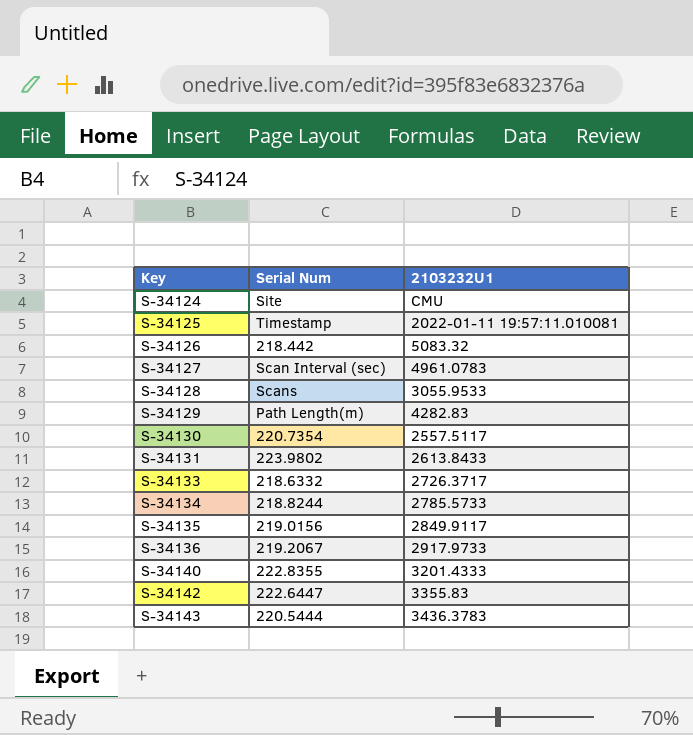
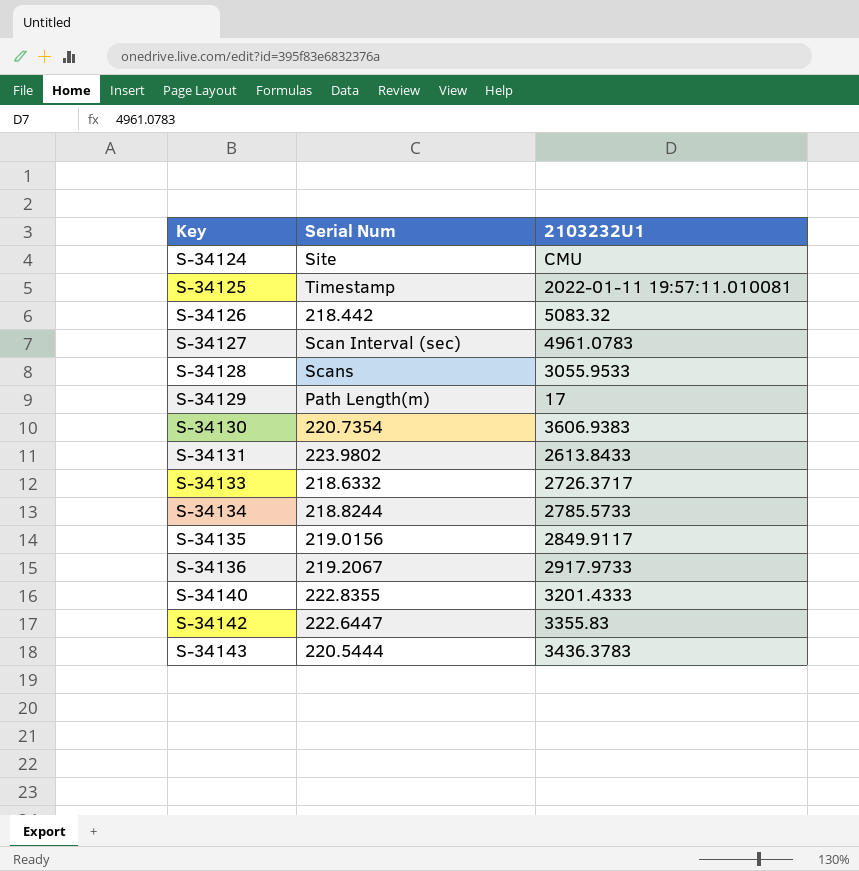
S-34129 | 2103232U1: 4282.83 -> 17
S-34130 | 2103232U1: 2557.5117 -> 3606.9383

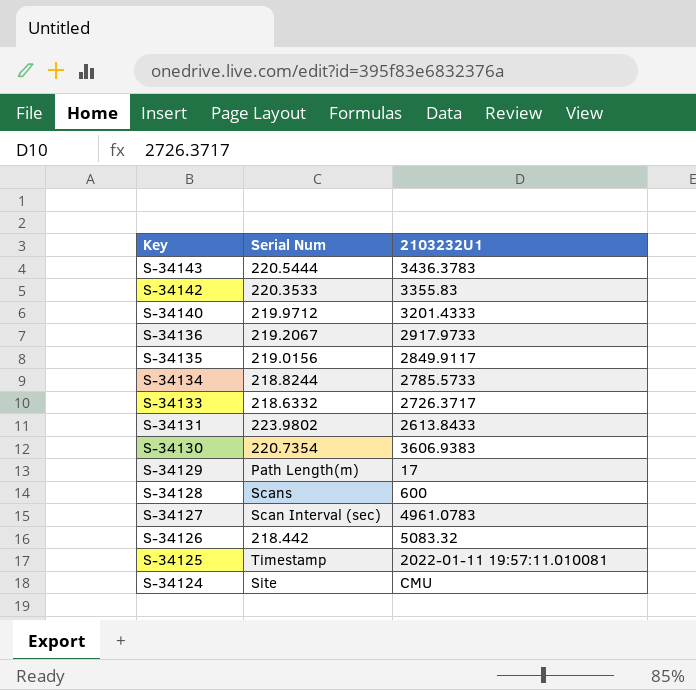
row order: Key ascending -> Key descending
S-34142 | Serial Num: 222.6447 -> 220.3533
S-34140 | Serial Num: 222.8355 -> 219.9712
S-34128 | 2103232U1: 3055.9533 -> 600

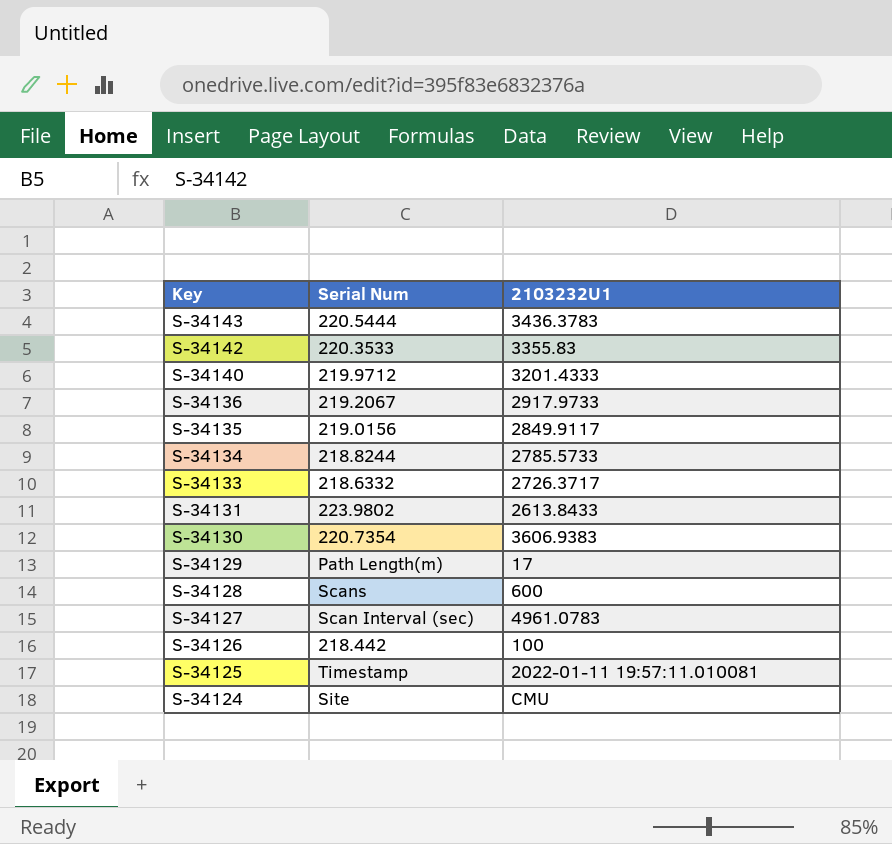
S-34126 | 2103232U1: 5083.32 -> 100

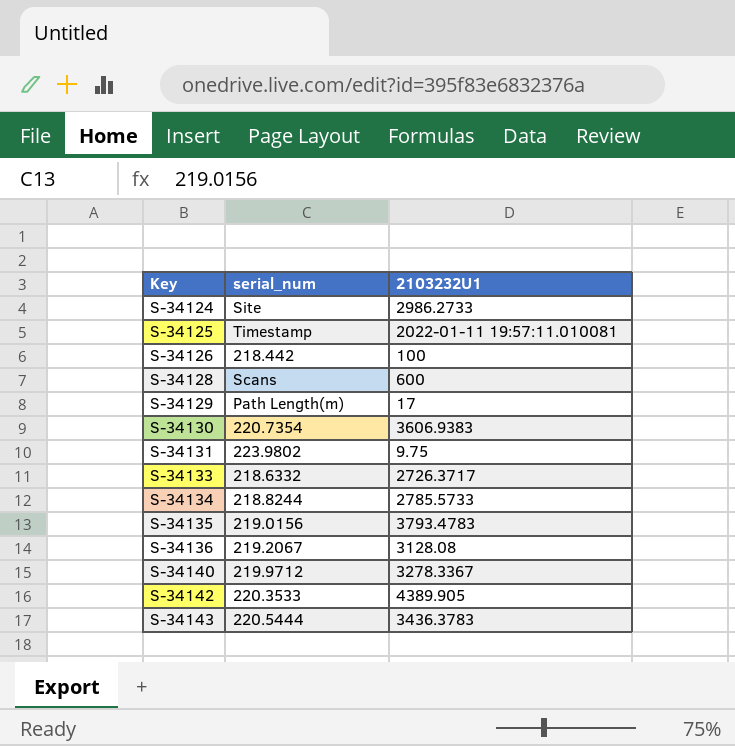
row order: Key descending -> Key ascending
column name: Serial Num -> serial_num
row S-34127: Scan Interval (sec) | 4961.0783 -> none
S-34124 | 2103232U1: CMU -> 2986.2733
S-34131 | 2103232U1: 2613.8433 -> 9.75
S-34135 | 2103232U1: 2849.9117 -> 3793.4783
S-34136 | 2103232U1: 2917.9733 -> 3128.08
S-34140 | 2103232U1: 3201.4333 -> 3278.3367
S-34142 | 2103232U1: 3355.83 -> 4389.905

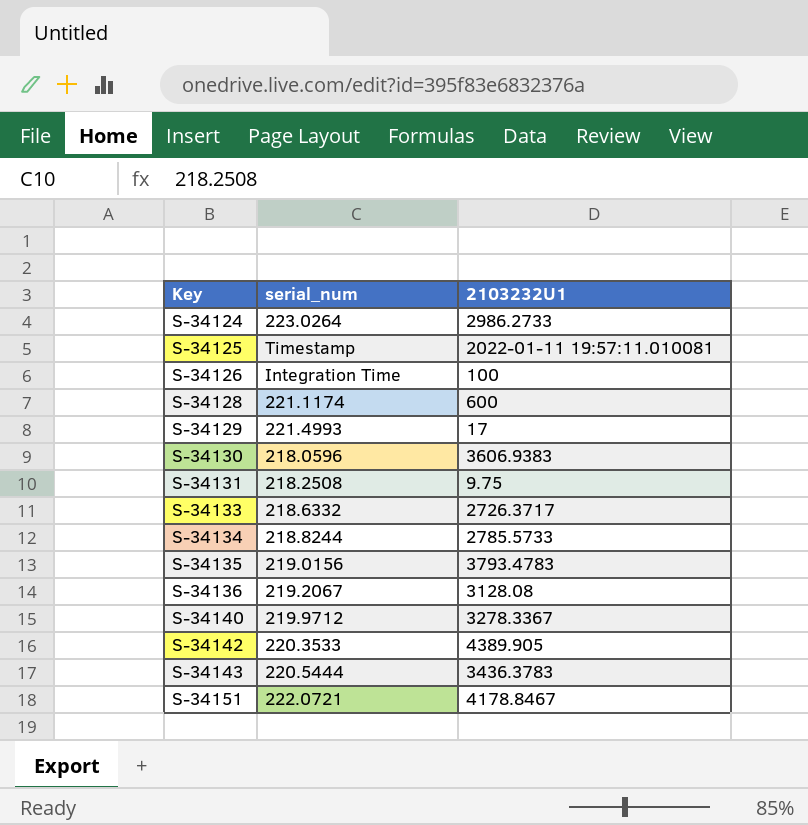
S-34124 | serial_num: Site -> 223.0264
S-34126 | serial_num: 218.442 -> Integration Time
S-34128 | serial_num: Scans -> 221.1174
S-34129 | serial_num: Path Length(m) -> 221.4993
S-34130 | serial_num: 220.7354 -> 218.0596
S-34131 | serial_num: 223.9802 -> 218.2508
row S-34151: none -> 222.0721 | 4178.8467

